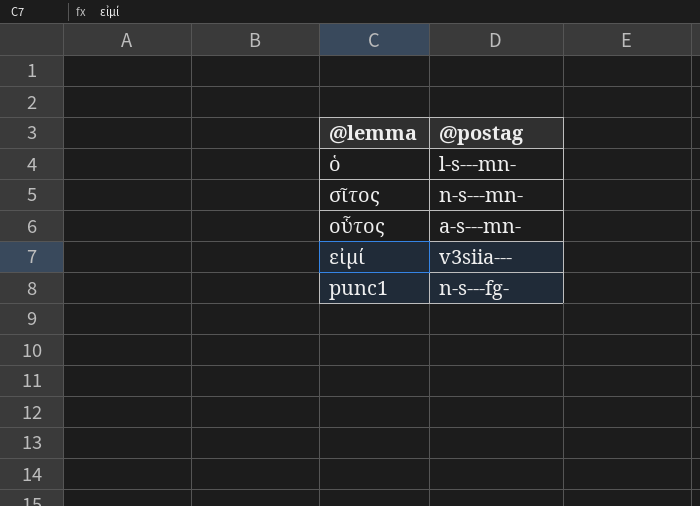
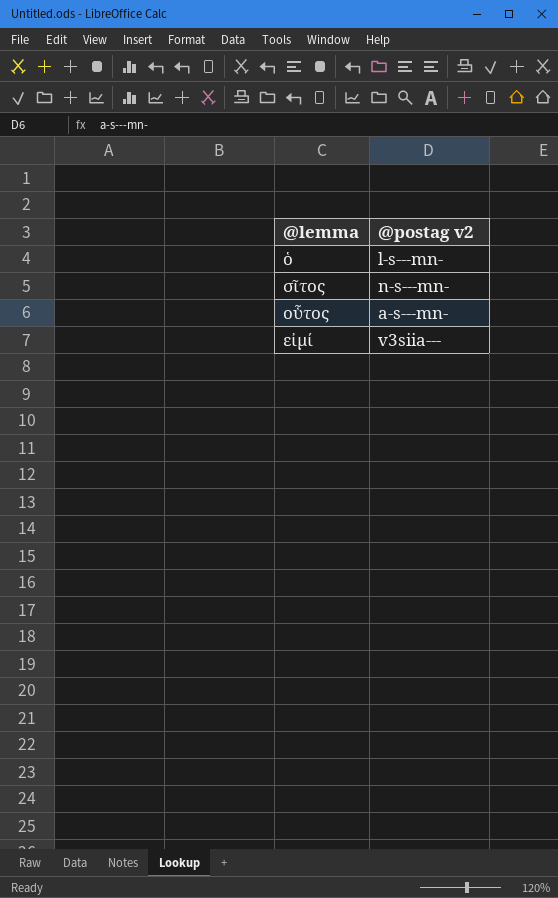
column name: @postag -> @postag v2
row punc1: n-s---fg- -> none

